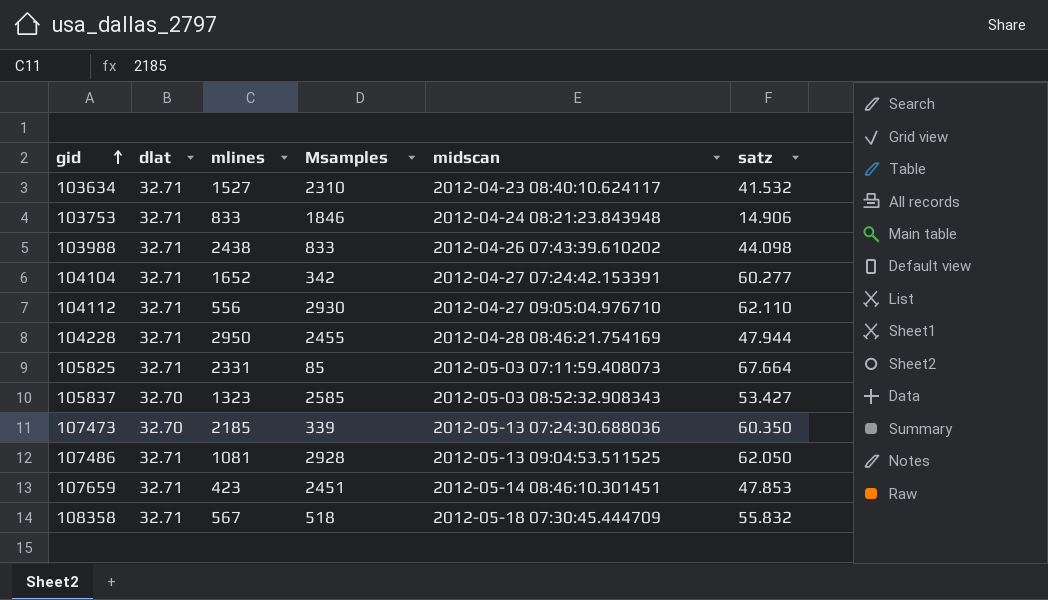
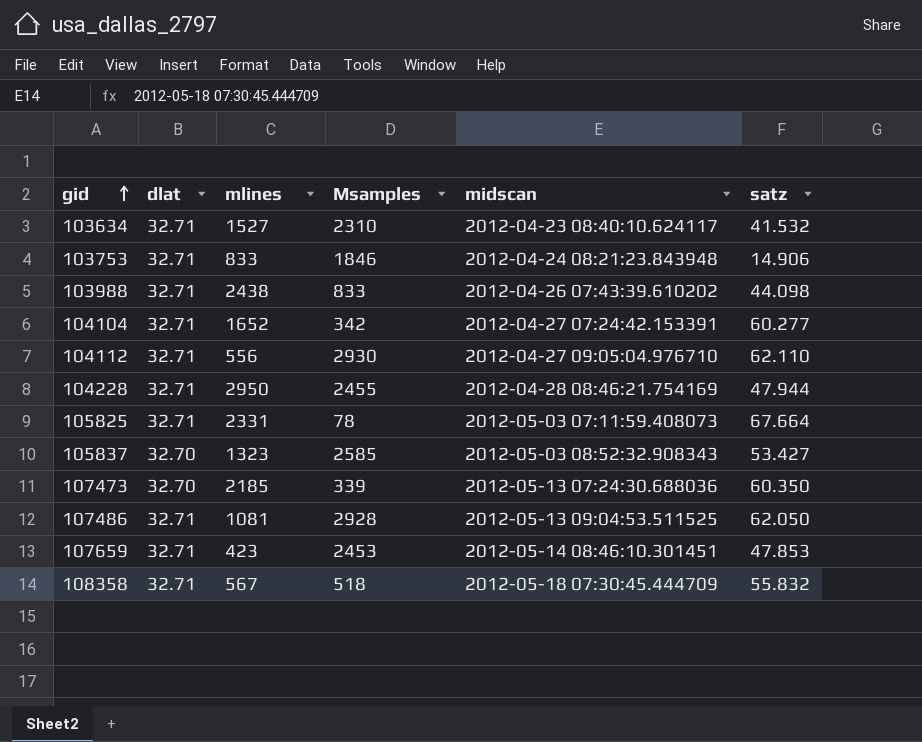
105825 | Msamples: 85 -> 78
107659 | Msamples: 2451 -> 2453

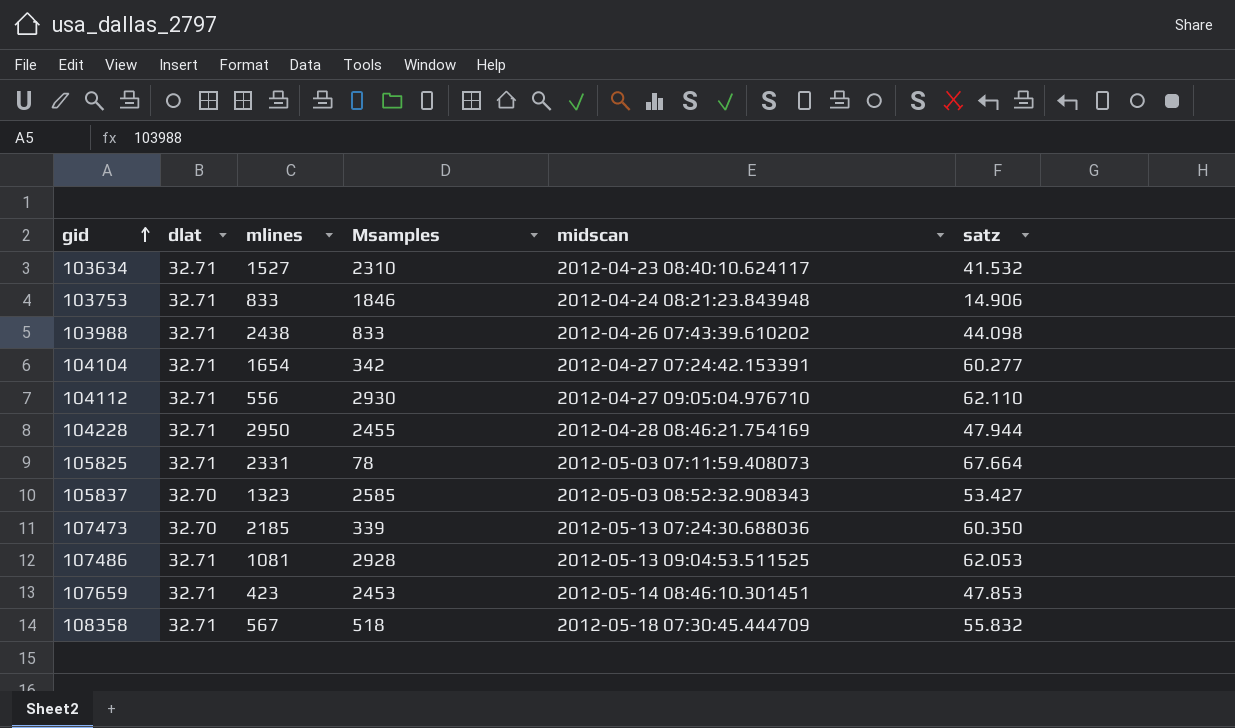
104104 | mlines: 1652 -> 1654
107486 | satz: 62.050 -> 62.053

